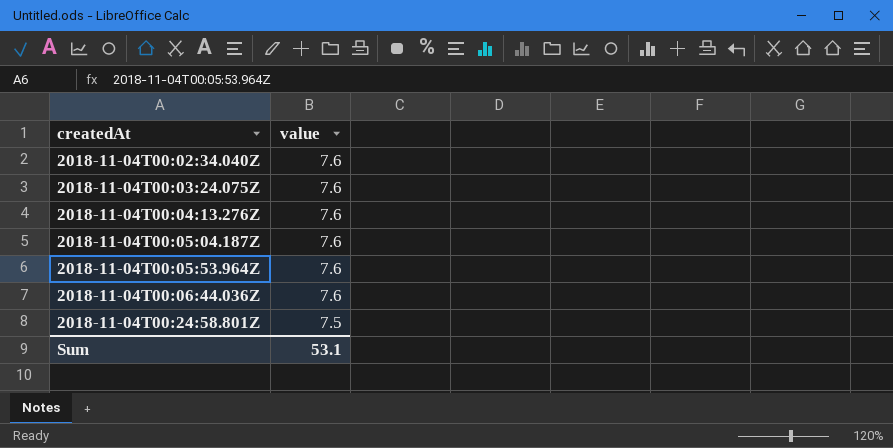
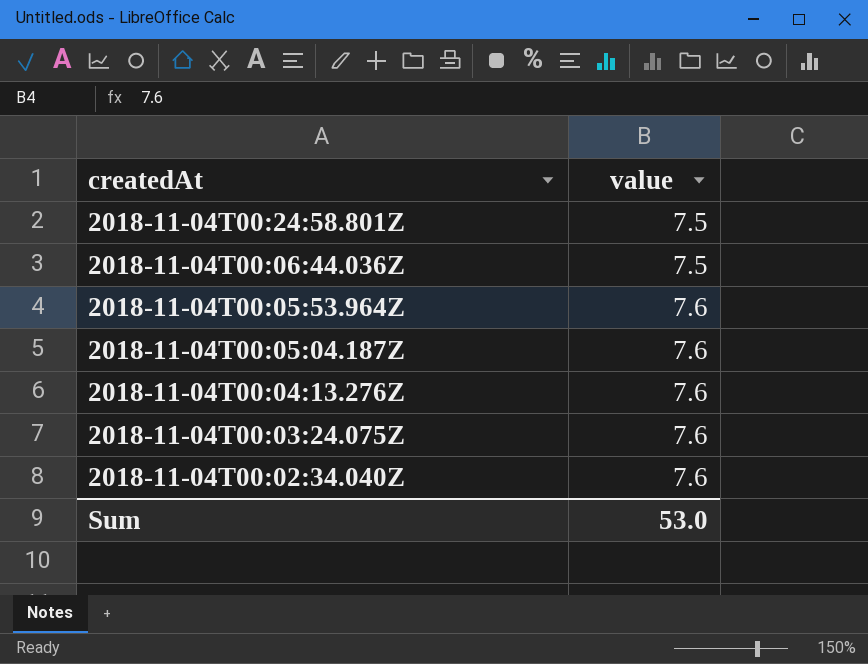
row order: createdAt ascending -> createdAt descending
2018-11-04T00:06:44.036Z | value: 7.6 -> 7.5
Sum | value: 53.1 -> 53.0

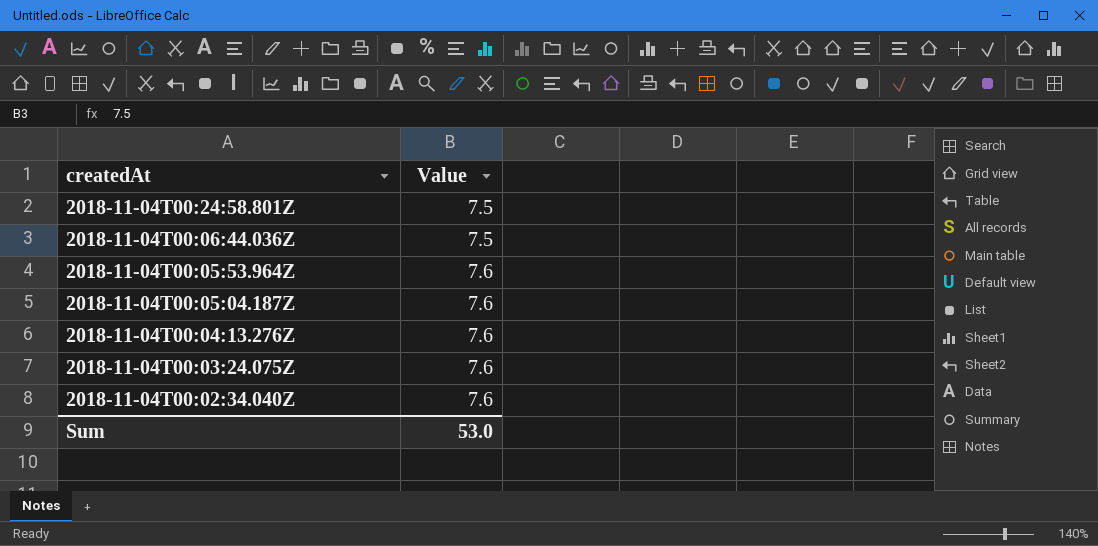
column name: value -> Value

